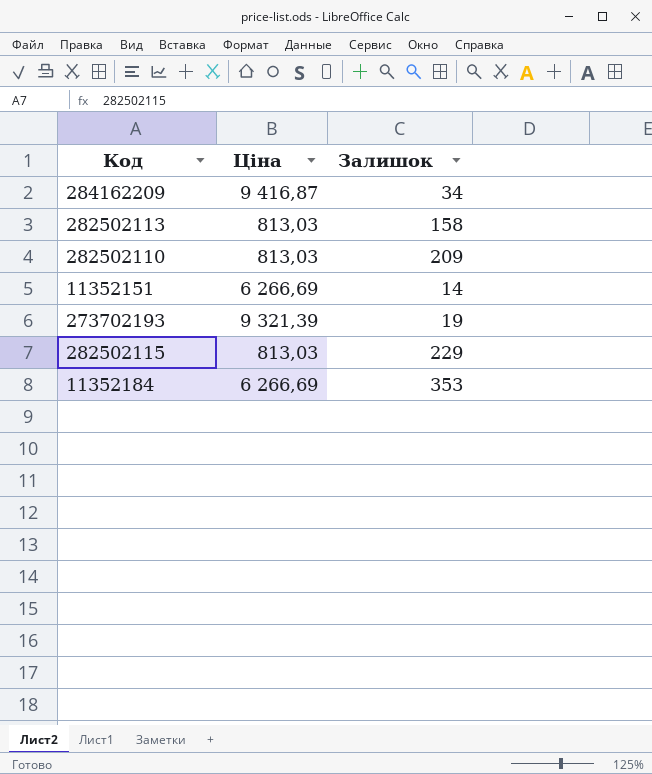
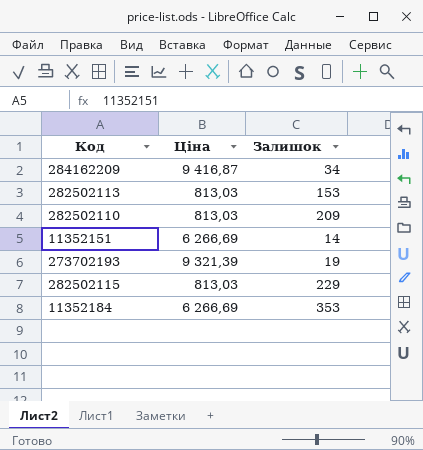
282502113 | Залишок: 158 -> 153

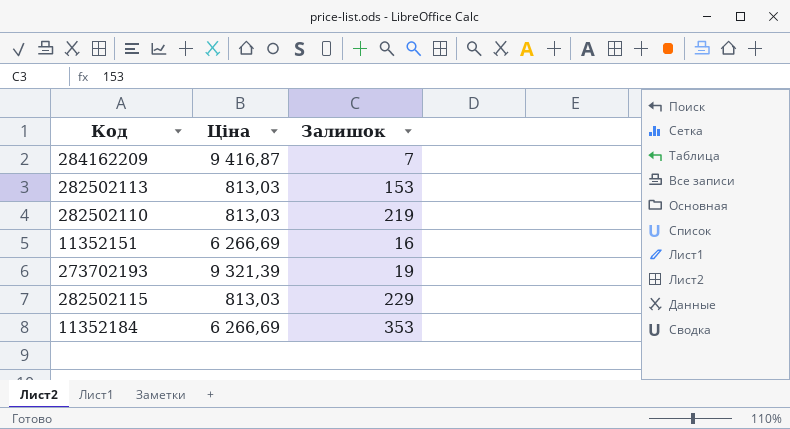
284162209 | Залишок: 34 -> 7
282502110 | Залишок: 209 -> 219
11352151 | Залишок: 14 -> 16

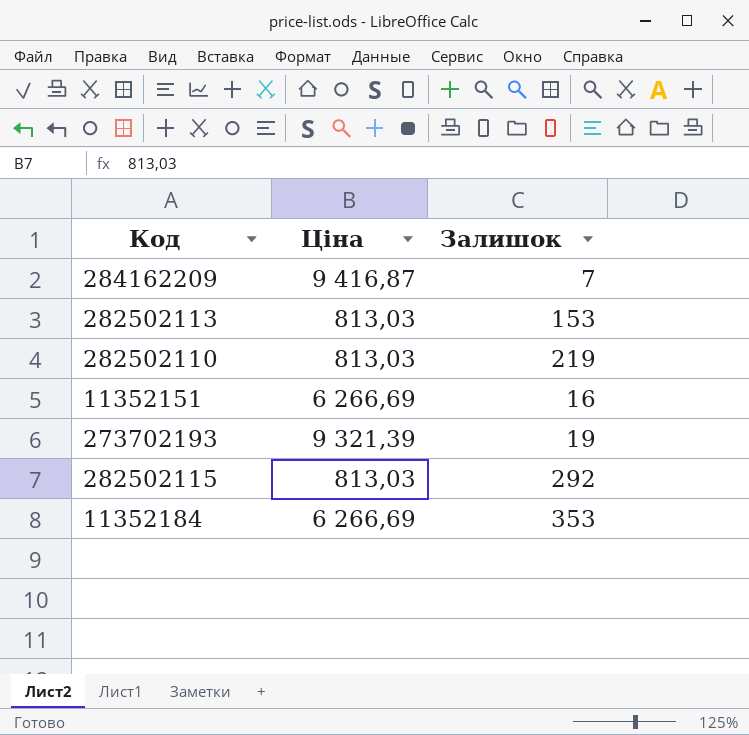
282502115 | Залишок: 229 -> 292

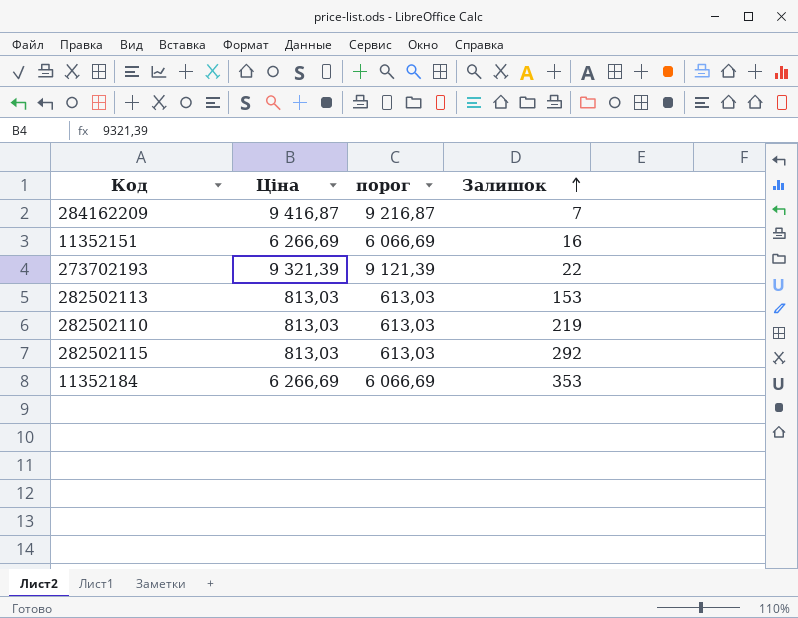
row order: none -> Залишок ascending
column порог | formula: none -> [Ціна] - 200
273702193 | Залишок: 19 -> 22

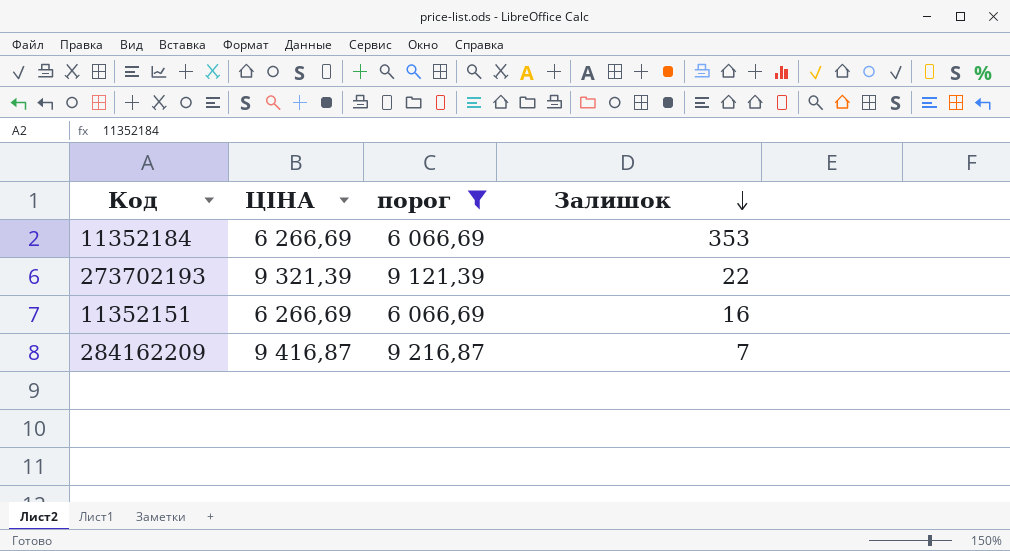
filter: none -> порог != 613,03
row order: Залишок ascending -> Залишок descending
column name: Ціна -> ЦІНА

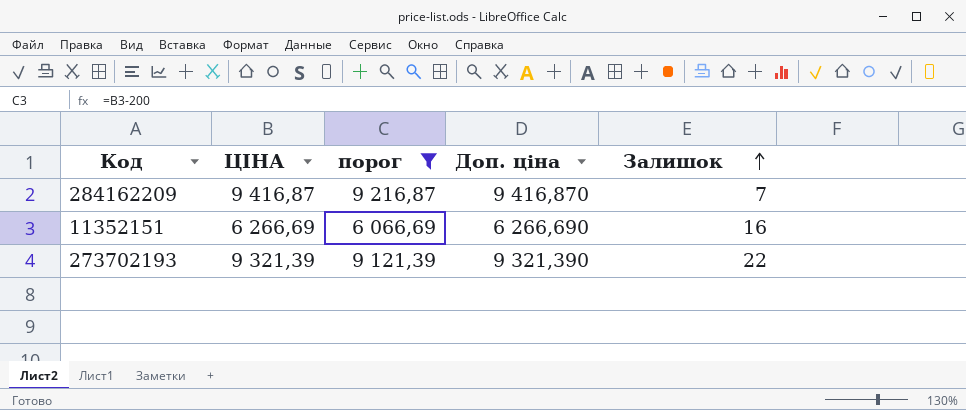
row order: Залишок descending -> Залишок ascending
column Доп. ціна | position: none -> 4
row 11352184: 6 266,69 | 6 066,69 | 353 -> none

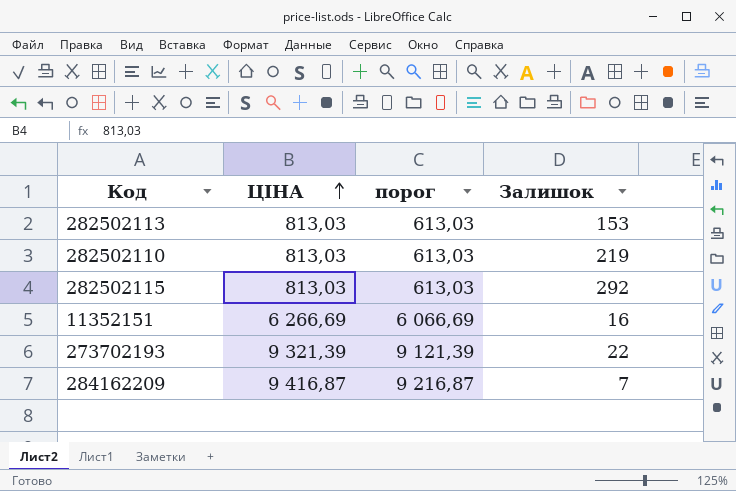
filter: порог != 613,03 -> none
row order: Залишок ascending -> ЦІНА ascending
column Доп. ціна | position: 4 -> none

